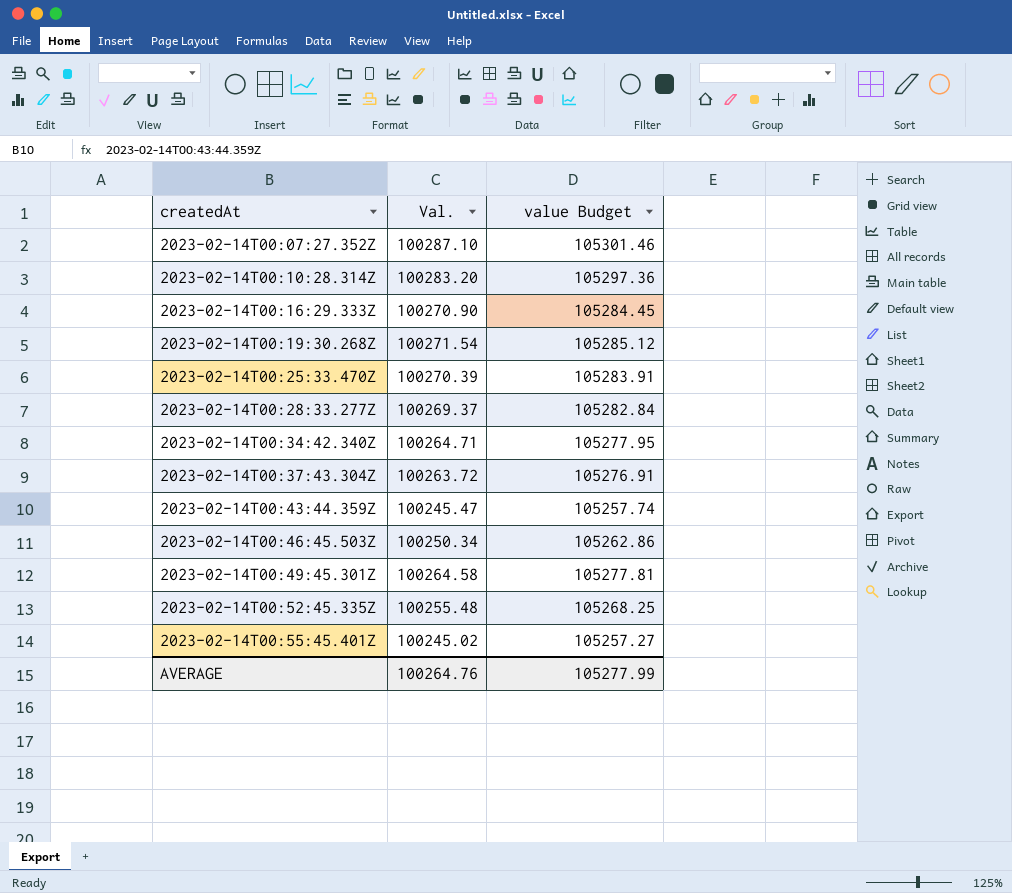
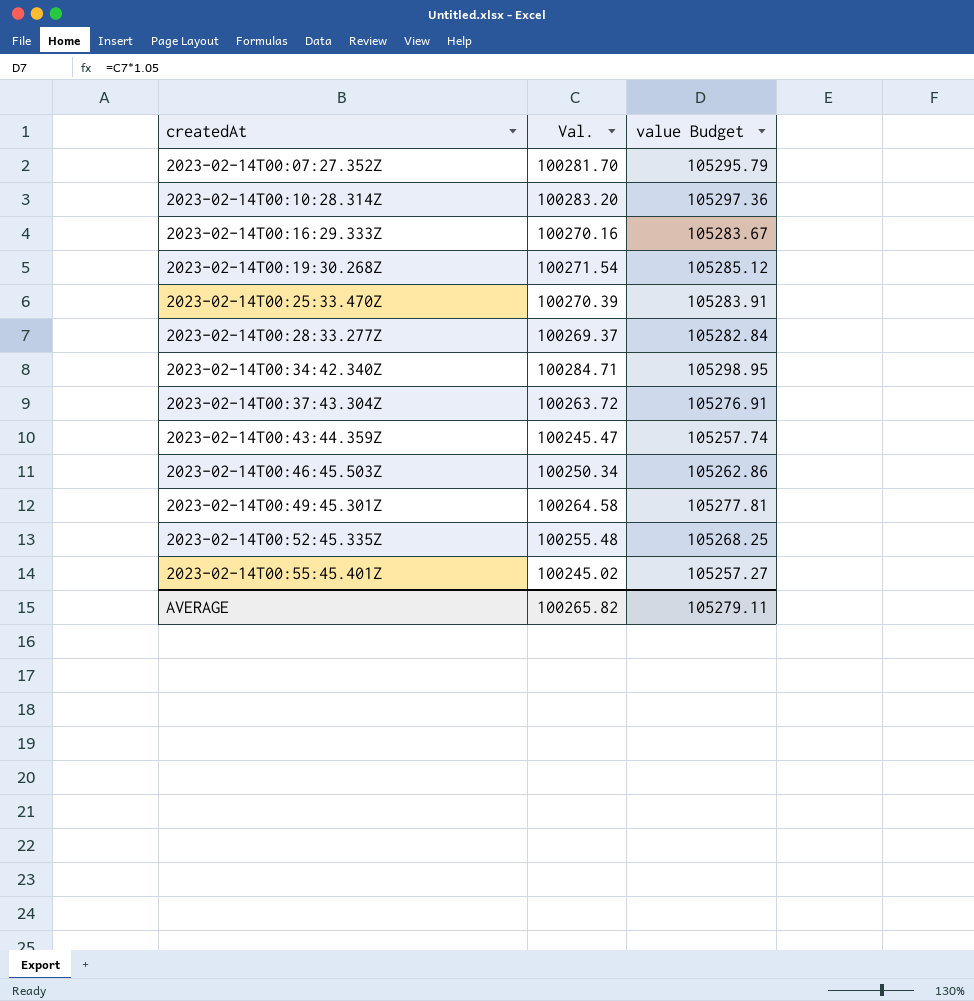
2023-02-14T00:07:27.352Z | Val.: 100287.10 -> 100281.70
2023-02-14T00:07:27.352Z | value Budget: 105301.46 -> 105295.79
2023-02-14T00:16:29.333Z | Val.: 100270.90 -> 100270.16
2023-02-14T00:16:29.333Z | value Budget: 105284.45 -> 105283.67
2023-02-14T00:34:42.340Z | Val.: 100264.71 -> 100284.71
2023-02-14T00:34:42.340Z | value Budget: 105277.95 -> 105298.95
AVERAGE | Val.: 100264.76 -> 100265.82
AVERAGE | value Budget: 105277.99 -> 105279.11

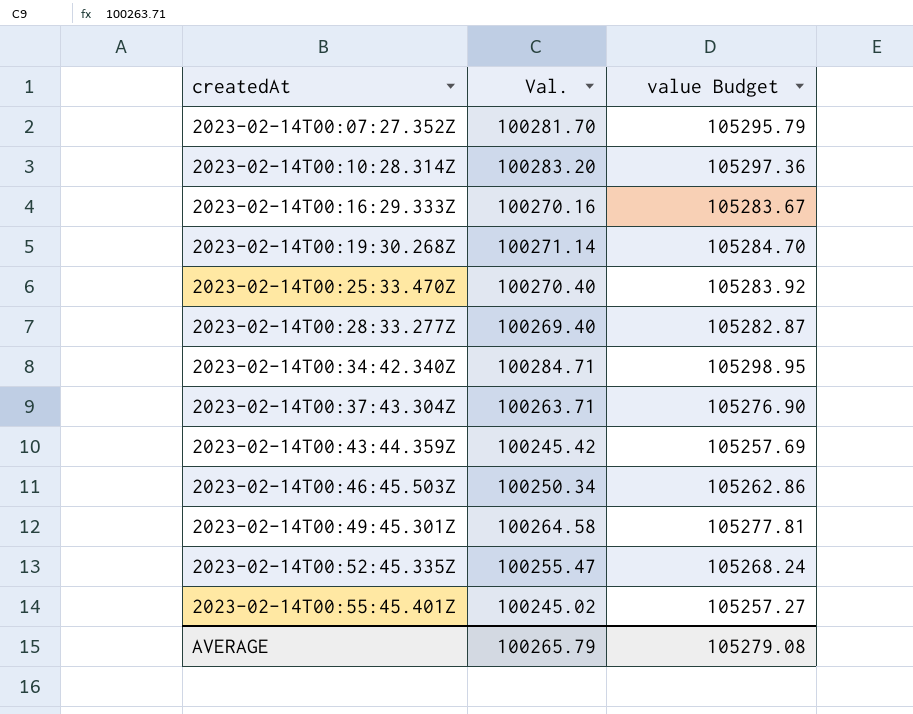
2023-02-14T00:19:30.268Z | Val.: 100271.54 -> 100271.14
2023-02-14T00:19:30.268Z | value Budget: 105285.12 -> 105284.70
2023-02-14T00:25:33.470Z | Val.: 100270.39 -> 100270.40
2023-02-14T00:25:33.470Z | value Budget: 105283.91 -> 105283.92
2023-02-14T00:28:33.277Z | Val.: 100269.37 -> 100269.40
2023-02-14T00:28:33.277Z | value Budget: 105282.84 -> 105282.87
2023-02-14T00:37:43.304Z | Val.: 100263.72 -> 100263.71
2023-02-14T00:37:43.304Z | value Budget: 105276.91 -> 105276.90
2023-02-14T00:43:44.359Z | Val.: 100245.47 -> 100245.42
2023-02-14T00:43:44.359Z | value Budget: 105257.74 -> 105257.69
2023-02-14T00:52:45.335Z | Val.: 100255.48 -> 100255.47
2023-02-14T00:52:45.335Z | value Budget: 105268.25 -> 105268.24
AVERAGE | Val.: 100265.82 -> 100265.79
AVERAGE | value Budget: 105279.11 -> 105279.08

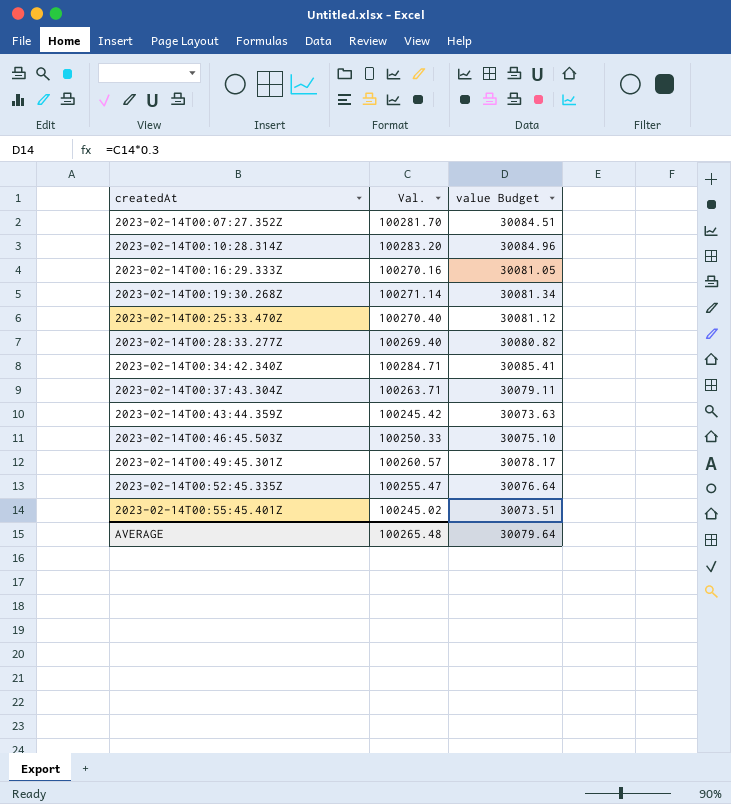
column value Budget | formula: [Val.] * 1.05 -> [Val.] * 0.3
2023-02-14T00:46:45.503Z | Val.: 100250.34 -> 100250.33
2023-02-14T00:49:45.301Z | Val.: 100264.58 -> 100260.57
AVERAGE | Val.: 100265.79 -> 100265.48
AVERAGE | value Budget: 105279.08 -> 30079.64

